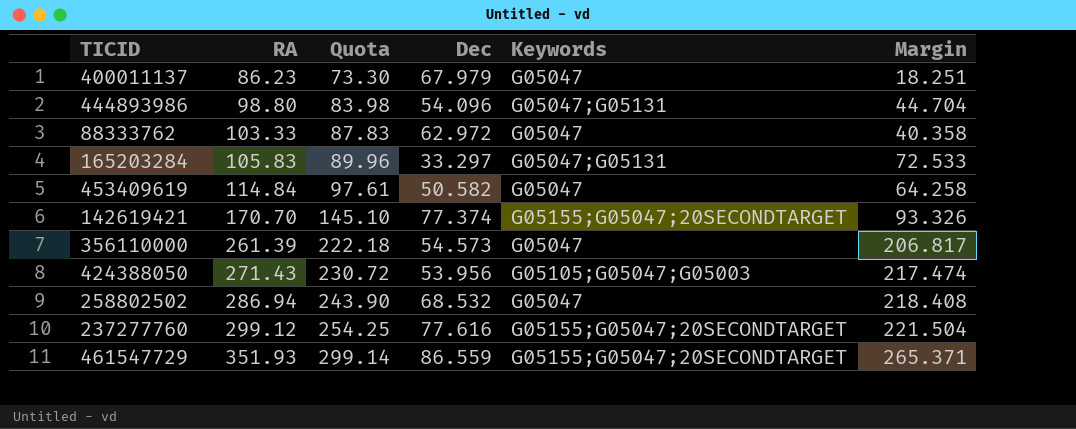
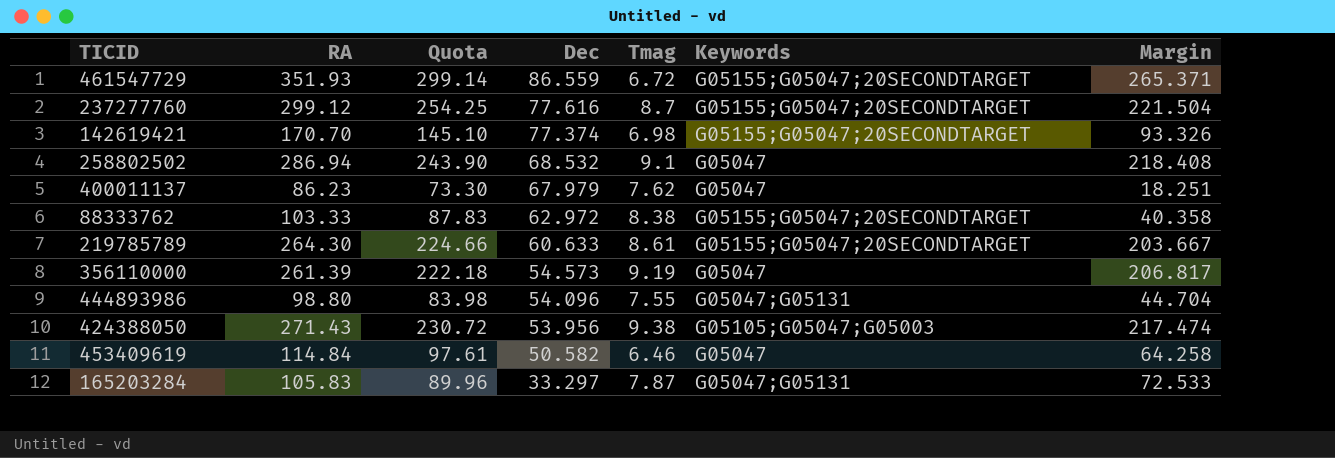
row order: RA ascending -> Dec descending
column Tmag | position: none -> 5
88333762 | Keywords: G05047 -> G05155;G05047;20SECONDTARGET
row 219785789: none -> 264.30 | 224.66 | 60.633 | 8.61 | G05155;G05047;20SECONDTARGET | 203.667

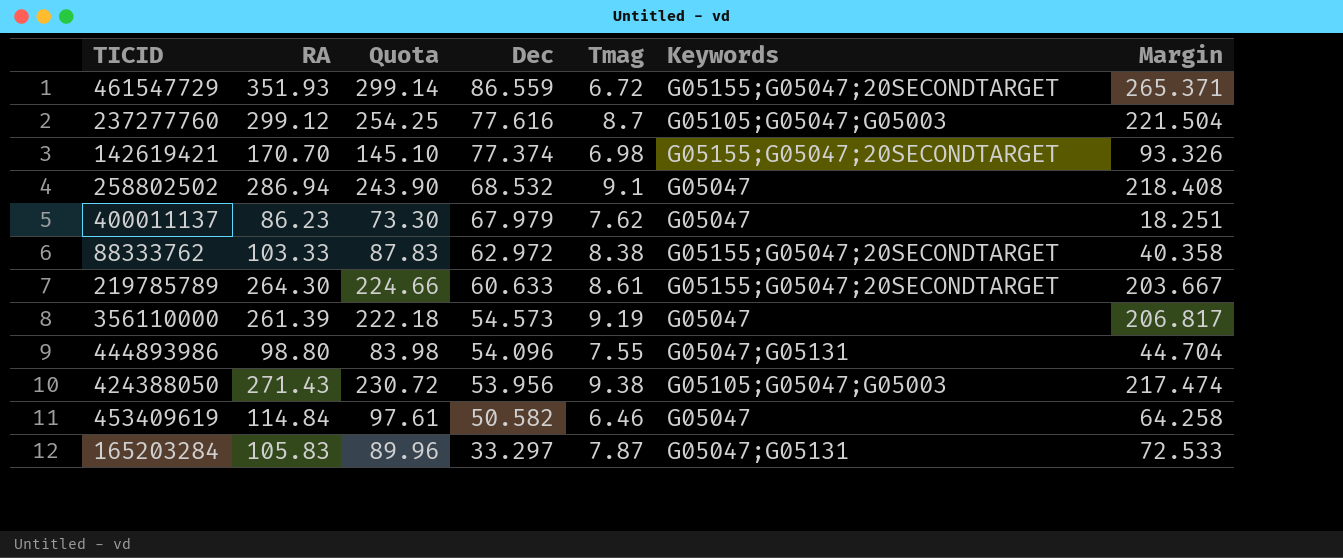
237277760 | Keywords: G05155;G05047;20SECONDTARGET -> G05105;G05047;G05003

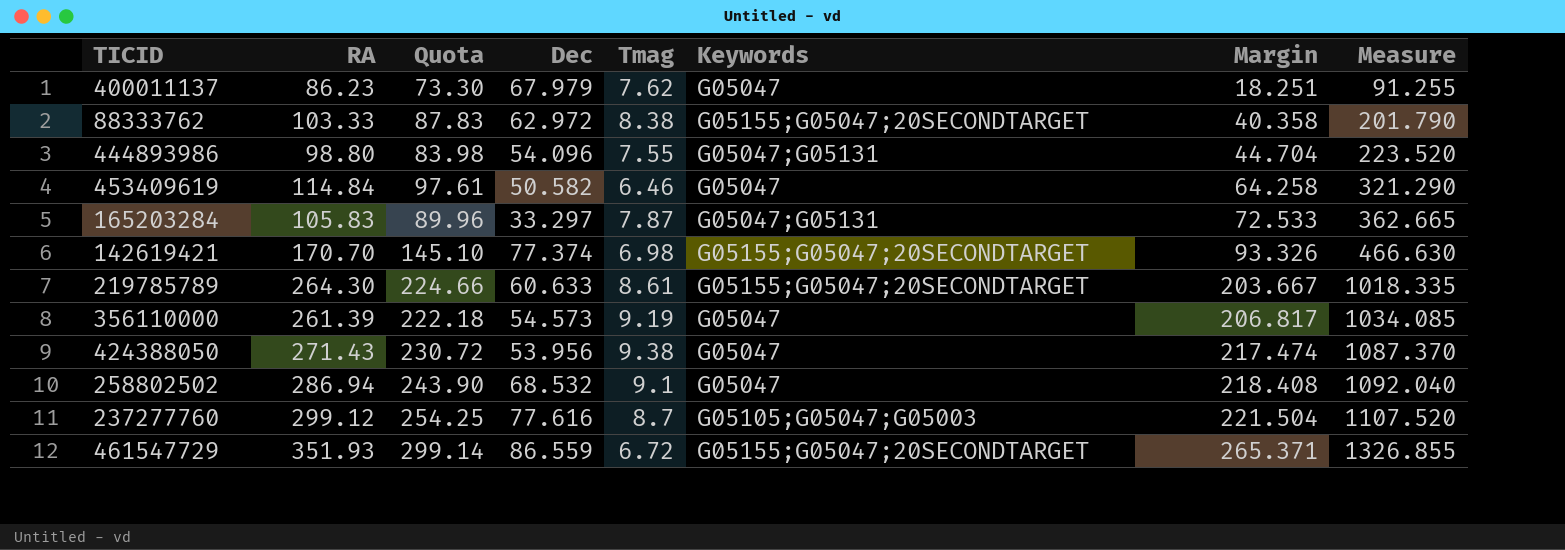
row order: Dec descending -> Margin ascending
column Measure | formula: none -> [Margin] * 5
424388050 | Keywords: G05105;G05047;G05003 -> G05047

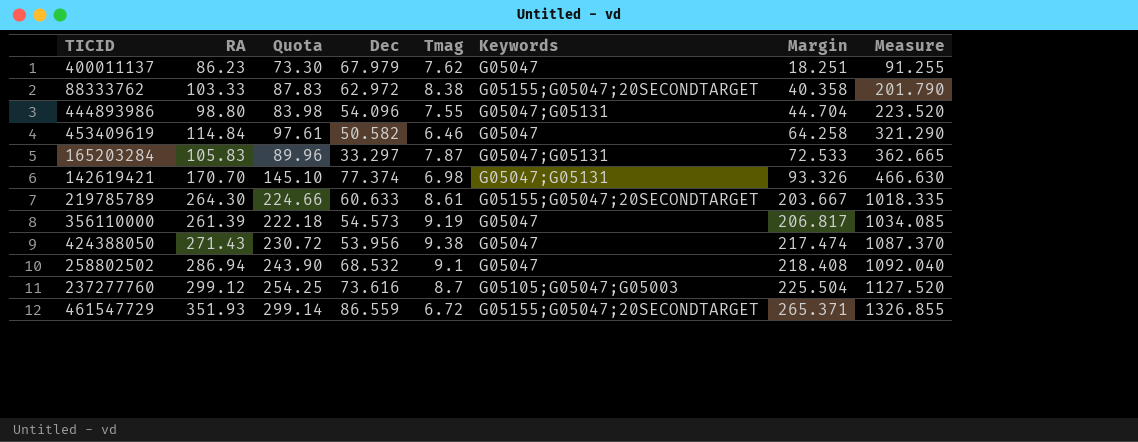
142619421 | Keywords: G05155;G05047;20SECONDTARGET -> G05047;G05131
237277760 | Dec: 77.616 -> 73.616
237277760 | Margin: 221.504 -> 225.504
237277760 | Measure: 1107.520 -> 1127.520

